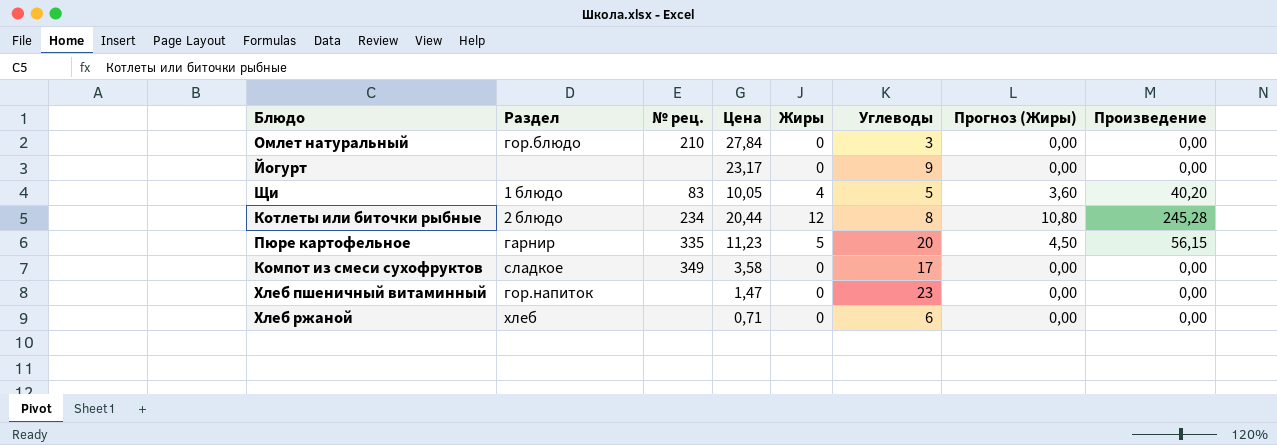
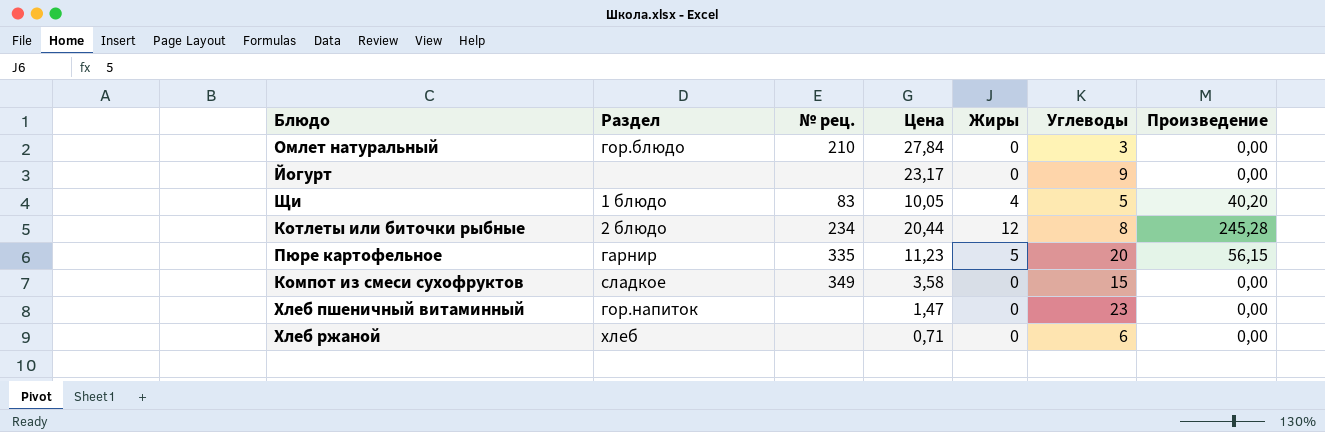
column Прогноз (Жиры) | formula: [Жиры] * 0,9 -> none
Компот из смеси сухофруктов | Углеводы: 17 -> 15

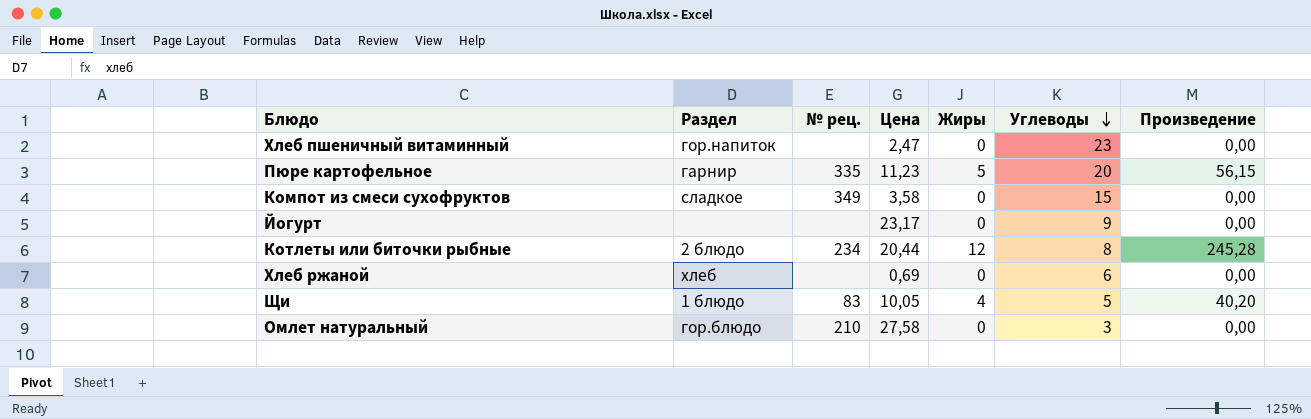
row order: none -> Углеводы descending
Хлеб пшеничный витаминный | Цена: 1,47 -> 2,47
Хлеб ржаной | Цена: 0,71 -> 0,69
Омлет натуральный | Цена: 27,84 -> 27,58

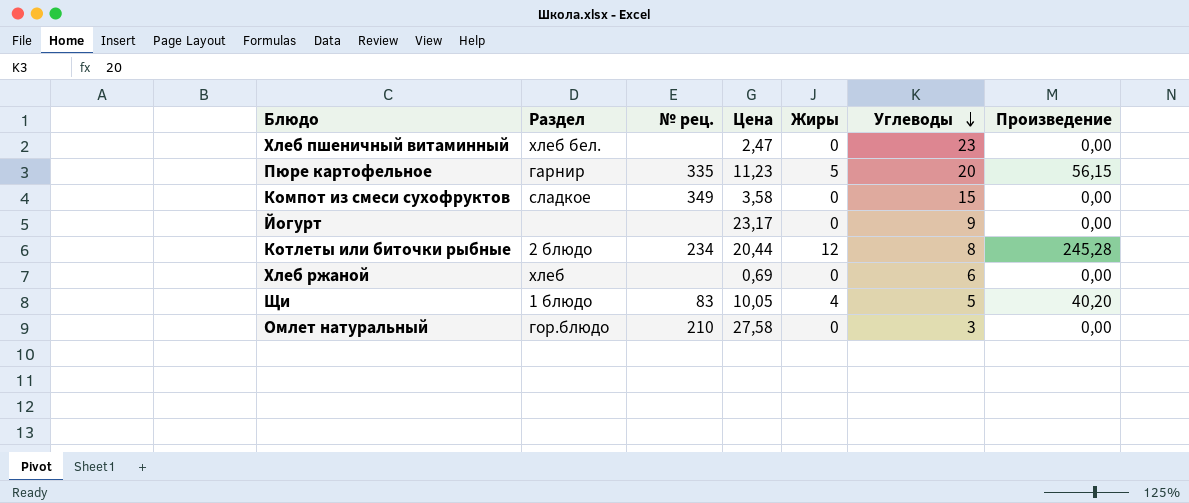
Хлеб пшеничный витаминный | Раздел: гор.напиток -> хлеб бел.

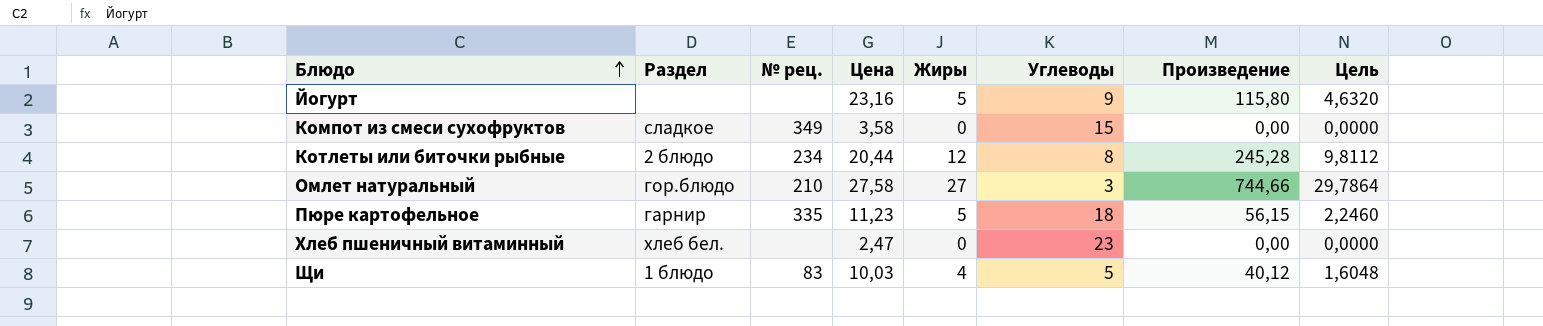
row order: Углеводы descending -> Блюдо ascending
column Цель | formula: none -> [Произведение] * 0,04
row Хлеб ржаной: хлеб | none | 0,69 | 0 | 6 | 0,00 -> none
Йогурт | Цена: 23,17 -> 23,16
Йогурт | Жиры: 0 -> 5
Йогурт | Произведение: 0,00 -> 115,80
Омлет натуральный | Жиры: 0 -> 27
Омлет натуральный | Произведение: 0,00 -> 744,66
Пюре картофельное | Углеводы: 20 -> 18
Щи | Цена: 10,05 -> 10,03
Щи | Произведение: 40,20 -> 40,12

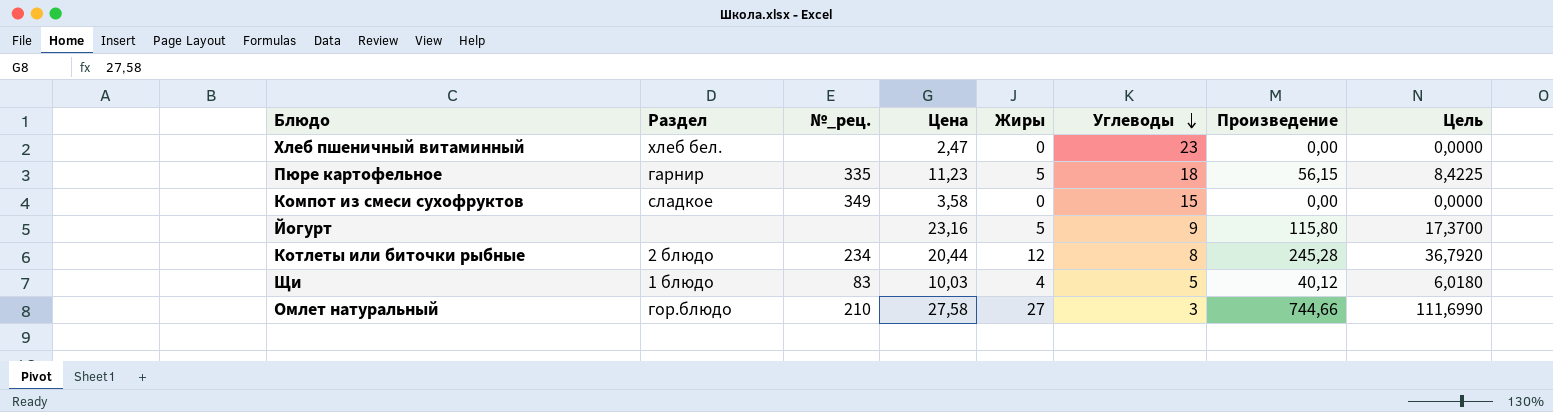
row order: Блюдо ascending -> Углеводы descending
column name: № рец. -> №_рец.
column Цель | formula: [Произведение] * 0,04 -> [Произведение] * 0,15

